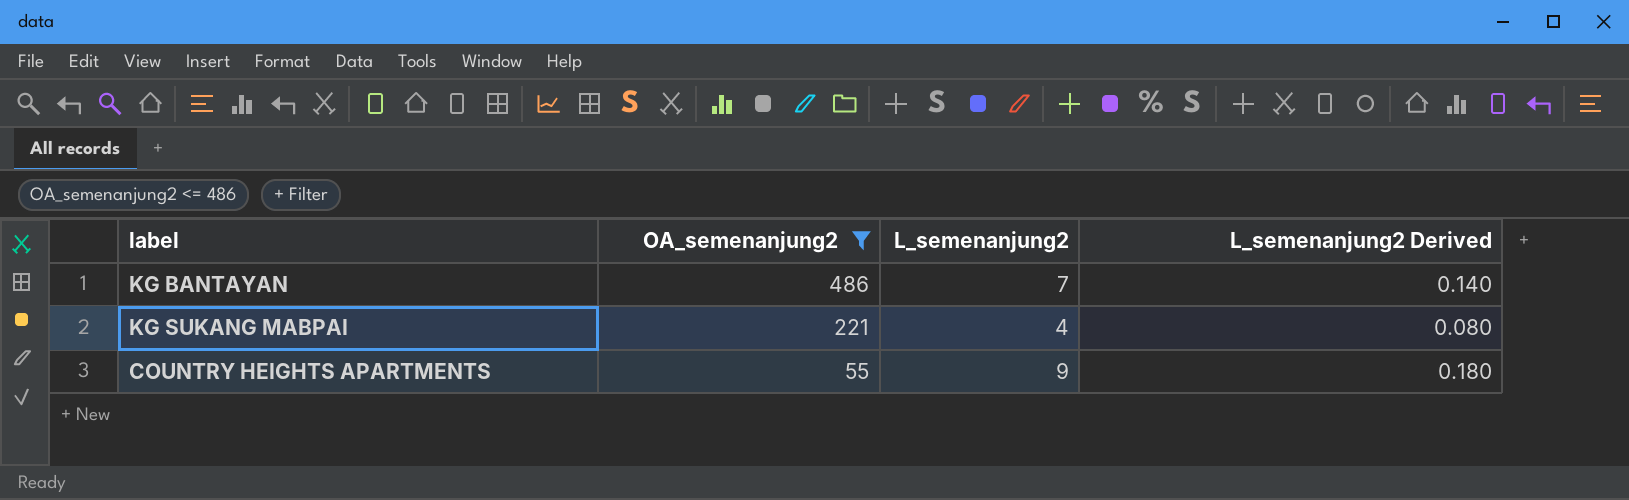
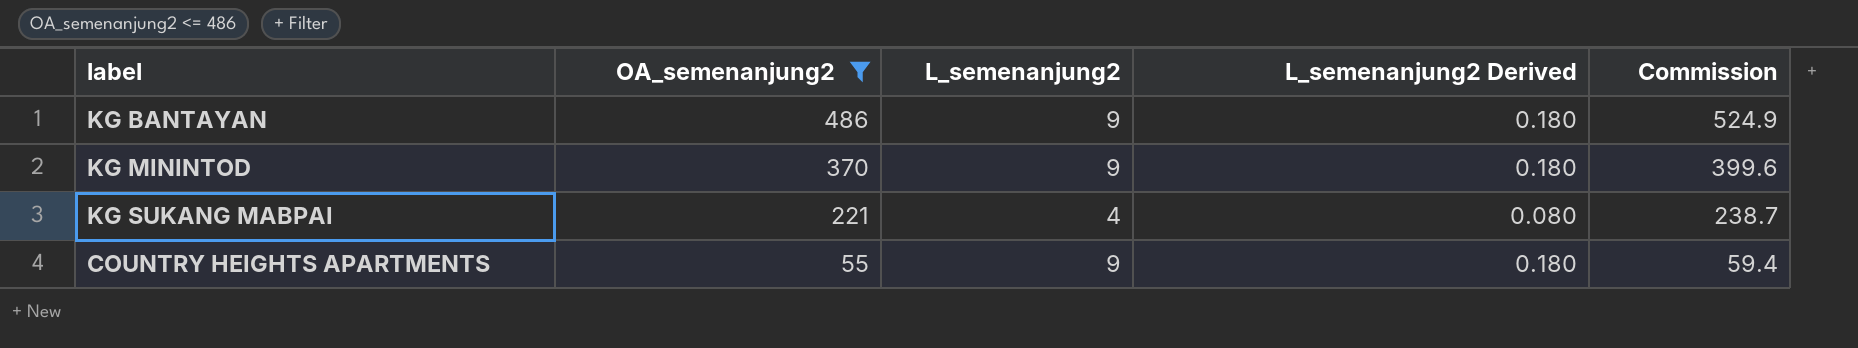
column Commission | formula: none -> [OA_semenanjung2] * 1.08
KG BANTAYAN | L_semenanjung2: 7 -> 9
KG BANTAYAN | L_semenanjung2 Derived: 0.140 -> 0.180
row KG MININTOD: none -> 370 | 9 | 0.180 | 399.6

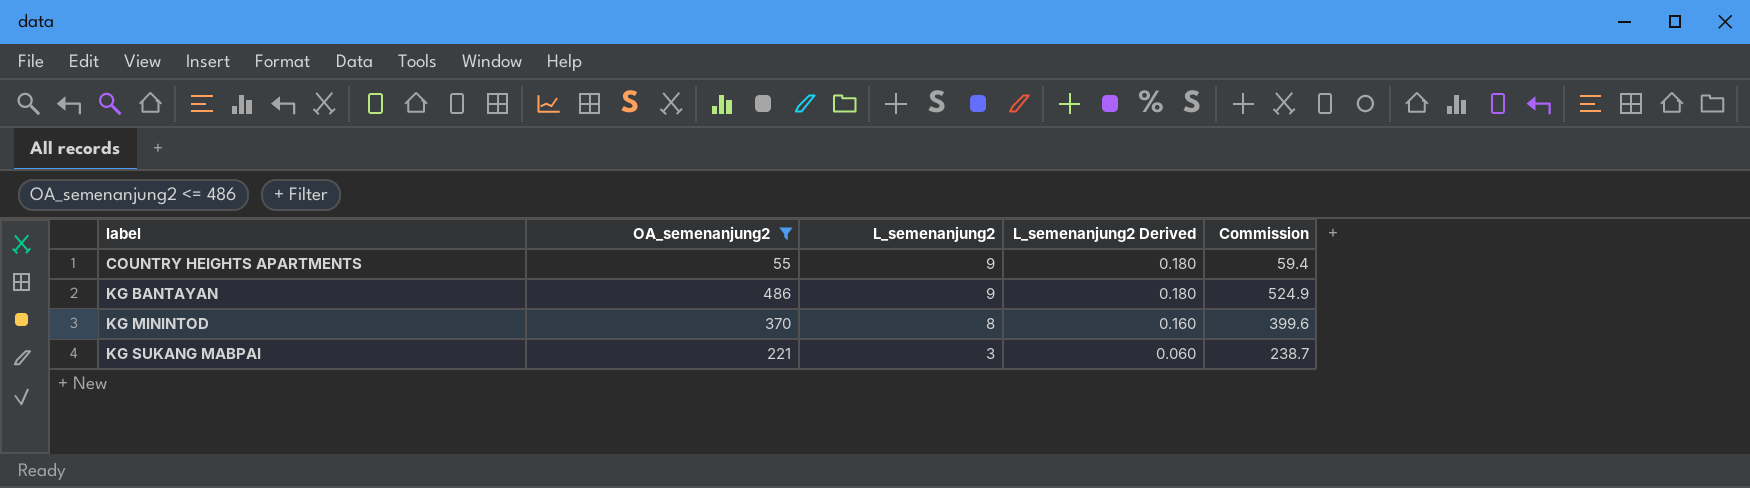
row order: OA_semenanjung2 descending -> label ascending
KG MININTOD | L_semenanjung2: 9 -> 8
KG MININTOD | L_semenanjung2 Derived: 0.180 -> 0.160
KG SUKANG MABPAI | L_semenanjung2: 4 -> 3
KG SUKANG MABPAI | L_semenanjung2 Derived: 0.080 -> 0.060

